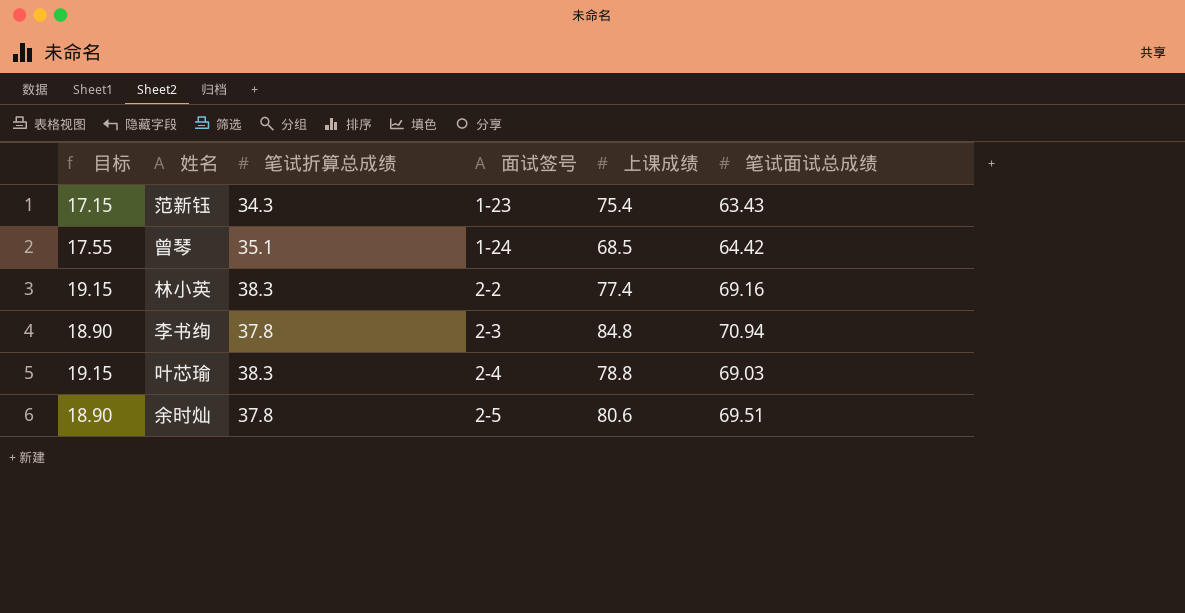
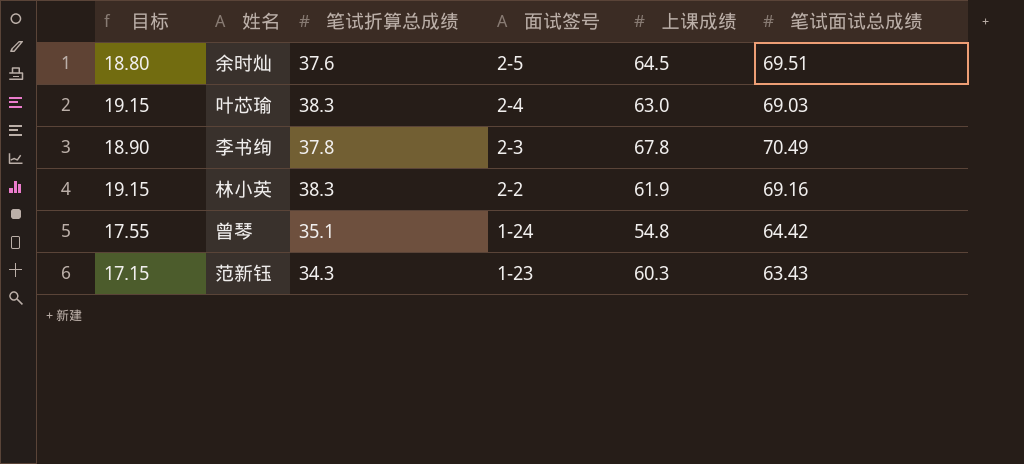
row order: 面试签号 ascending -> 面试签号 descending
余时灿 | 目标: 18.90 -> 18.80
余时灿 | 笔试折算总成绩: 37.8 -> 37.6
余时灿 | 上课成绩: 80.6 -> 64.5
叶芯瑜 | 上课成绩: 78.8 -> 63.0
李书绚 | 上课成绩: 84.8 -> 67.8
李书绚 | 笔试面试总成绩: 70.94 -> 70.49
林小英 | 上课成绩: 77.4 -> 61.9
曾琴 | 上课成绩: 68.5 -> 54.8
范新钰 | 上课成绩: 75.4 -> 60.3

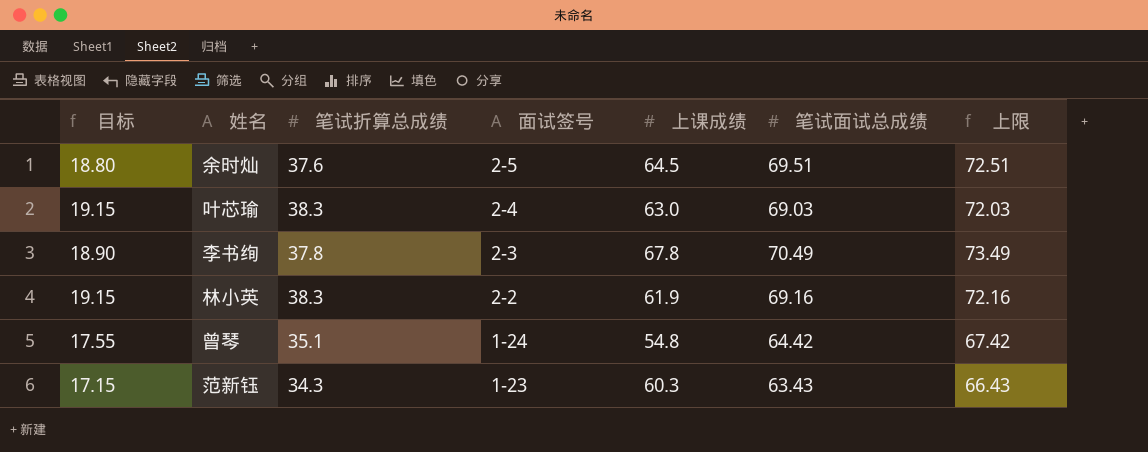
column 上限 | formula: none -> [笔试面试总成绩] + 3

